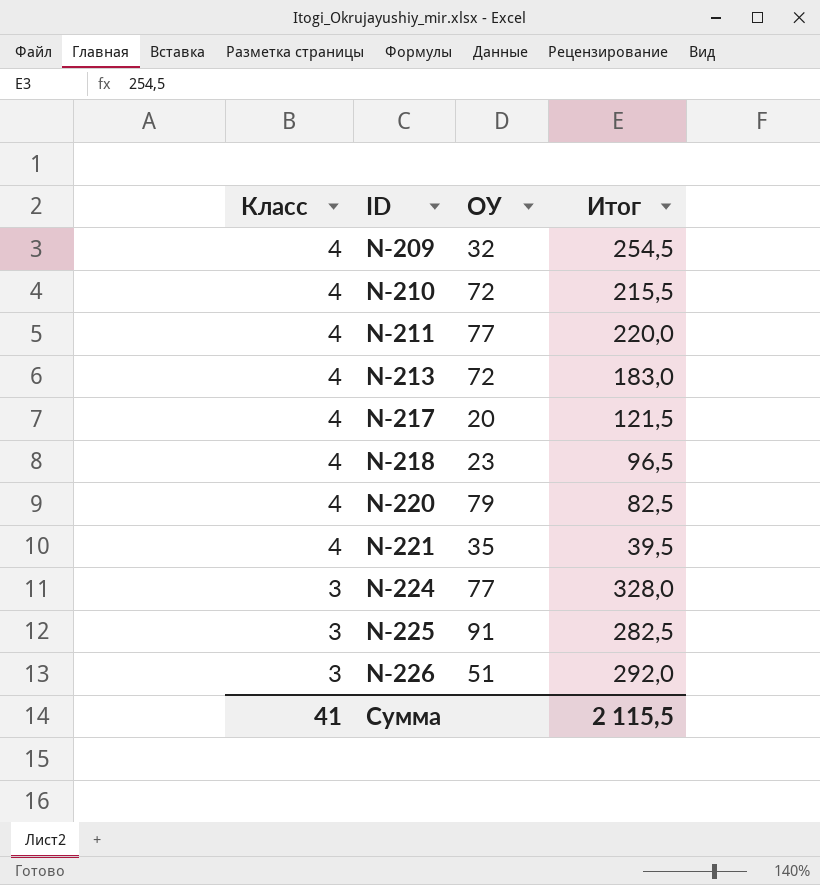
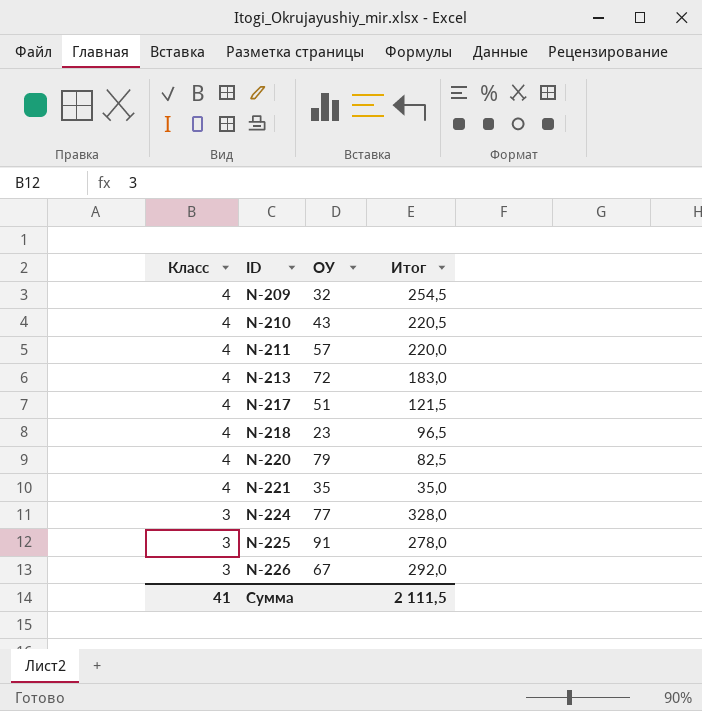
N-210 | ОУ: 72 -> 43
N-210 | Итог: 215,5 -> 220,5
N-211 | ОУ: 77 -> 57
N-217 | ОУ: 20 -> 51
N-221 | Итог: 39,5 -> 35,0
N-225 | Итог: 282,5 -> 278,0
N-226 | ОУ: 51 -> 67
Сумма | Итог: 2 115,5 -> 2 111,5

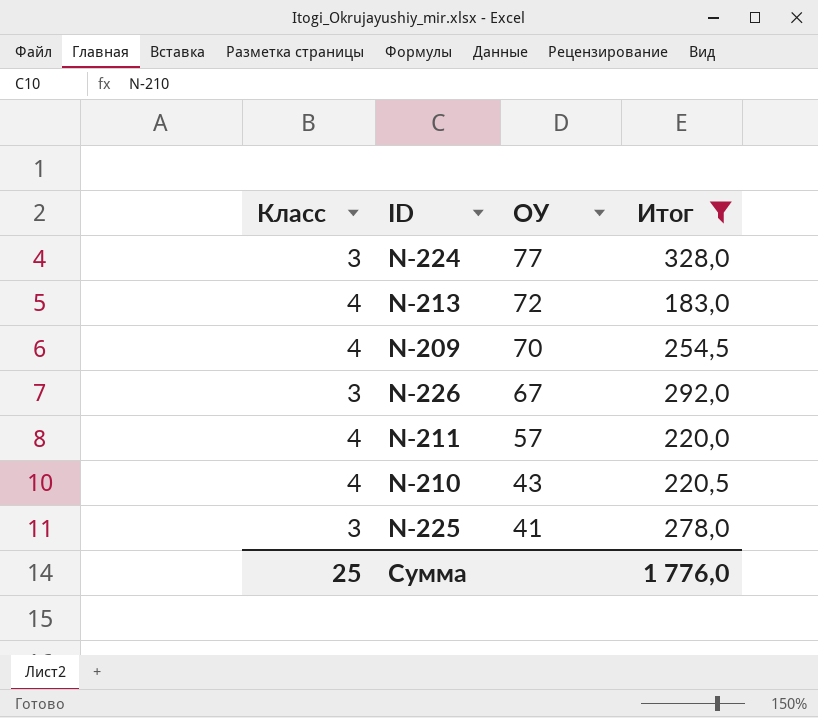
filter: none -> Итог >= 183,0
row order: Класс descending -> ОУ descending
N-209 | ОУ: 32 -> 70
N-225 | ОУ: 91 -> 41
Сумма | Класс: 41 -> 25
Сумма | Итог: 2 111,5 -> 1 776,0

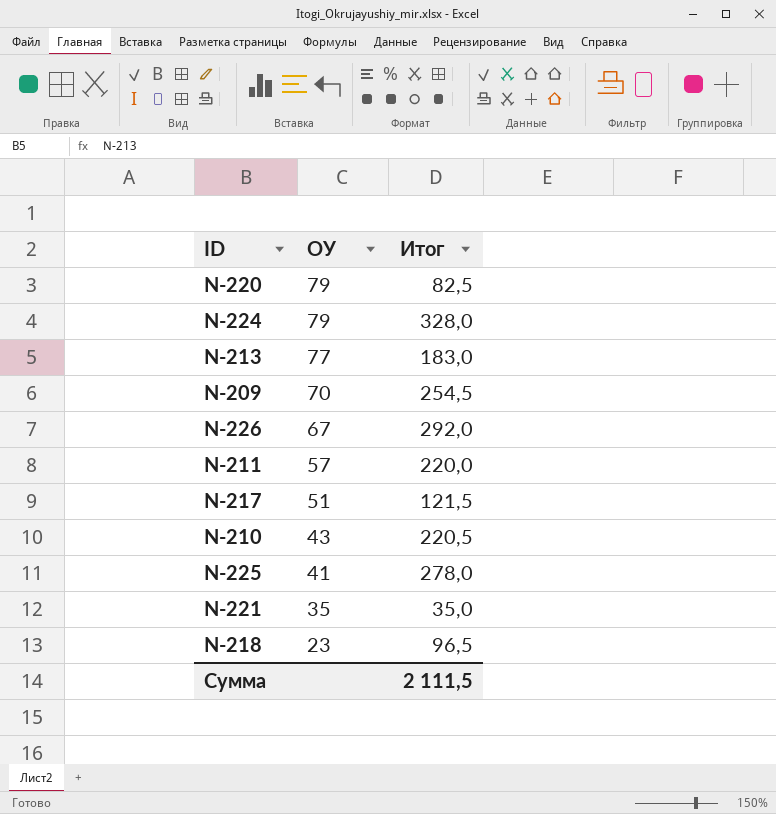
filter: Итог >= 183,0 -> none
column Класс | position: 1 -> none
N-224 | ОУ: 77 -> 79
N-213 | ОУ: 72 -> 77
Сумма | Итог: 1 776,0 -> 2 111,5

